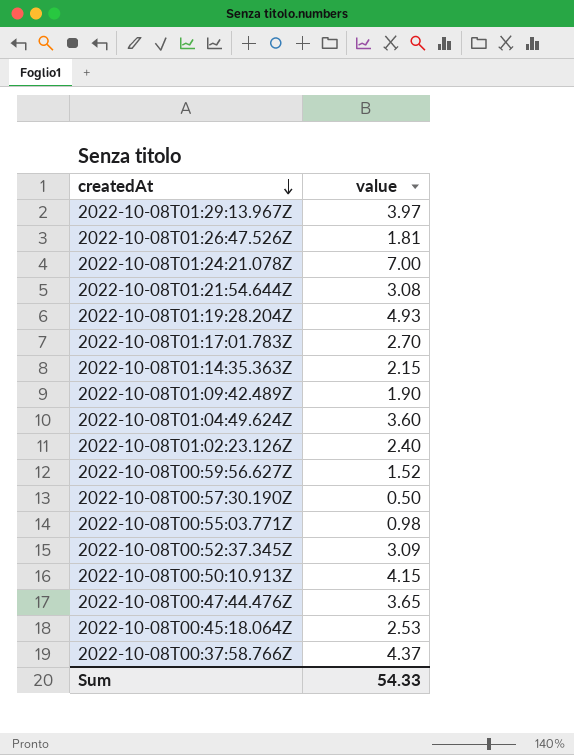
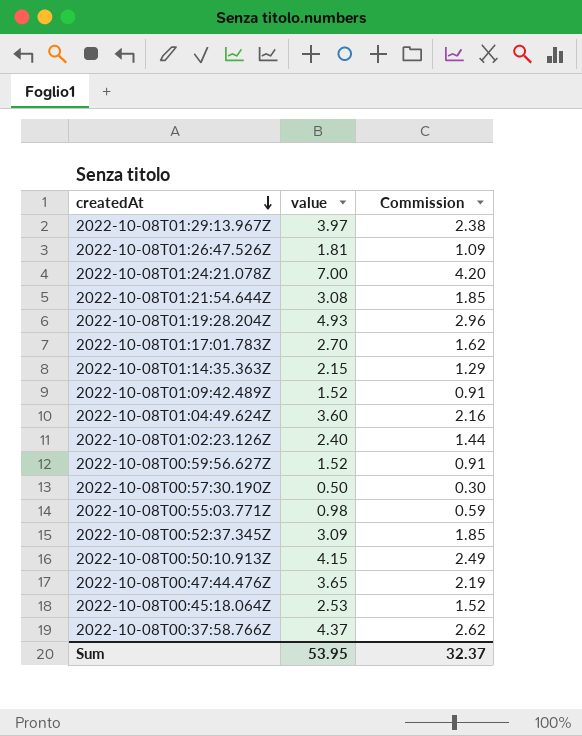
column Commission | formula: none -> [value] * 0.6
2022-10-08T01:09:42.489Z | value: 1.90 -> 1.52
Sum | value: 54.33 -> 53.95

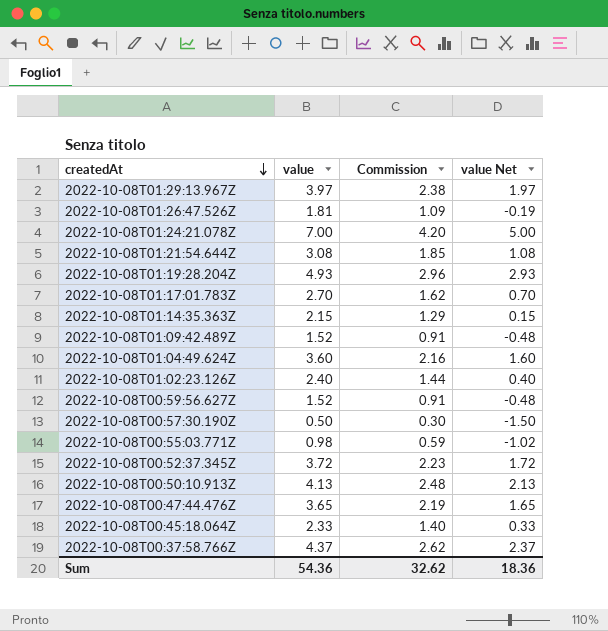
column value Net | formula: none -> [value] - 2
2022-10-08T00:52:37.345Z | value: 3.09 -> 3.72
2022-10-08T00:52:37.345Z | Commission: 1.85 -> 2.23
2022-10-08T00:50:10.913Z | value: 4.15 -> 4.13
2022-10-08T00:50:10.913Z | Commission: 2.49 -> 2.48
2022-10-08T00:45:18.064Z | value: 2.53 -> 2.33
2022-10-08T00:45:18.064Z | Commission: 1.52 -> 1.40
Sum | value: 53.95 -> 54.36
Sum | Commission: 32.37 -> 32.62

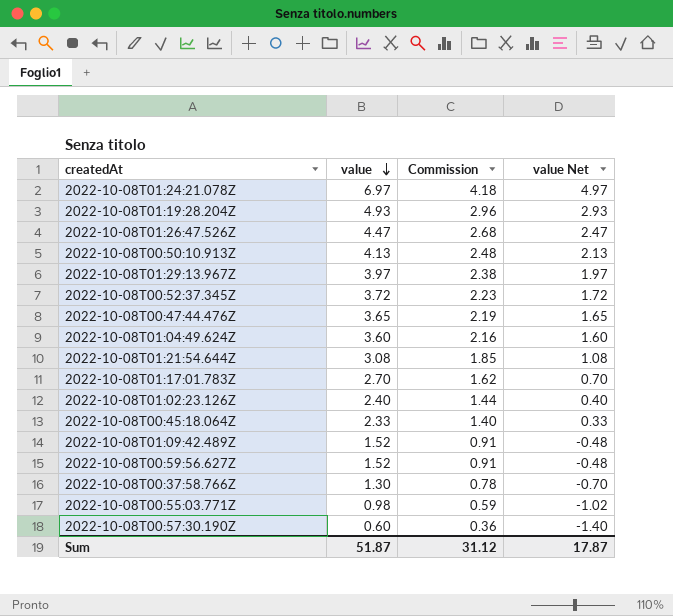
row order: createdAt descending -> value descending
row 2022-10-08T01:14:35.363Z: 2.15 | 1.29 | 0.15 -> none
2022-10-08T01:24:21.078Z | value: 7.00 -> 6.97
2022-10-08T01:24:21.078Z | Commission: 4.20 -> 4.18
2022-10-08T01:24:21.078Z | value Net: 5.00 -> 4.97
2022-10-08T01:26:47.526Z | value: 1.81 -> 4.47
2022-10-08T01:26:47.526Z | Commission: 1.09 -> 2.68
2022-10-08T01:26:47.526Z | value Net: -0.19 -> 2.47
2022-10-08T00:37:58.766Z | value: 4.37 -> 1.30
2022-10-08T00:37:58.766Z | Commission: 2.62 -> 0.78
2022-10-08T00:37:58.766Z | value Net: 2.37 -> -0.70
2022-10-08T00:57:30.190Z | value: 0.50 -> 0.60
2022-10-08T00:57:30.190Z | Commission: 0.30 -> 0.36
2022-10-08T00:57:30.190Z | value Net: -1.50 -> -1.40
Sum | value: 54.36 -> 51.87
Sum | Commission: 32.62 -> 31.12
Sum | value Net: 18.36 -> 17.87

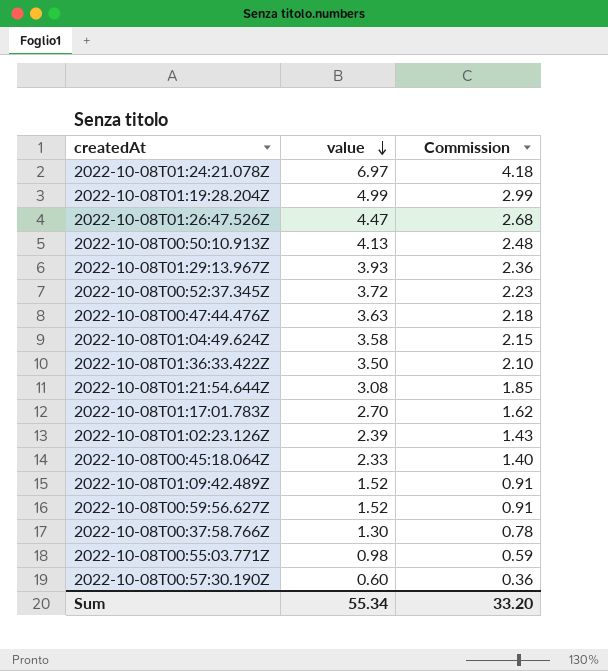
column value Net | formula: [value] - 2 -> none
2022-10-08T01:19:28.204Z | value: 4.93 -> 4.99
2022-10-08T01:19:28.204Z | Commission: 2.96 -> 2.99
2022-10-08T01:29:13.967Z | value: 3.97 -> 3.93
2022-10-08T01:29:13.967Z | Commission: 2.38 -> 2.36
2022-10-08T00:47:44.476Z | value: 3.65 -> 3.63
2022-10-08T00:47:44.476Z | Commission: 2.19 -> 2.18
2022-10-08T01:04:49.624Z | value: 3.60 -> 3.58
2022-10-08T01:04:49.624Z | Commission: 2.16 -> 2.15
row 2022-10-08T01:36:33.422Z: none -> 3.50 | 2.10
2022-10-08T01:02:23.126Z | value: 2.40 -> 2.39
2022-10-08T01:02:23.126Z | Commission: 1.44 -> 1.43
Sum | value: 51.87 -> 55.34
Sum | Commission: 31.12 -> 33.20

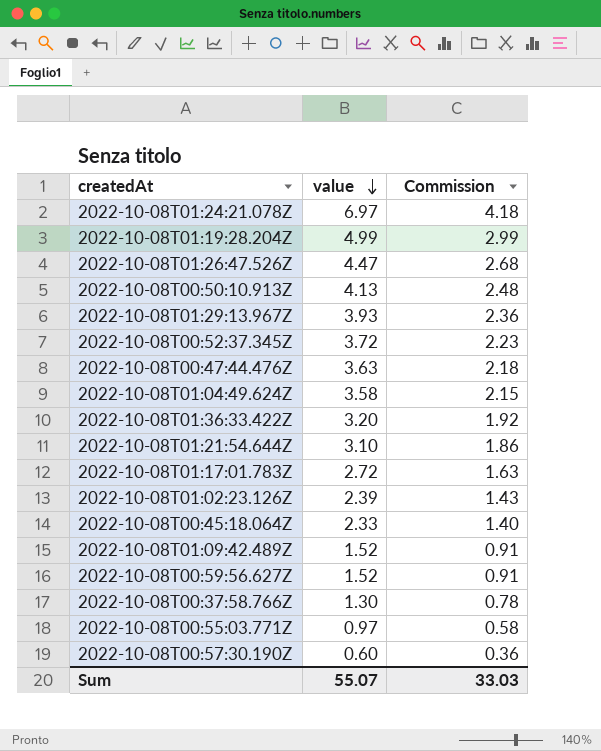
2022-10-08T01:36:33.422Z | value: 3.50 -> 3.20
2022-10-08T01:36:33.422Z | Commission: 2.10 -> 1.92
2022-10-08T01:21:54.644Z | value: 3.08 -> 3.10
2022-10-08T01:21:54.644Z | Commission: 1.85 -> 1.86
2022-10-08T01:17:01.783Z | value: 2.70 -> 2.72
2022-10-08T01:17:01.783Z | Commission: 1.62 -> 1.63
2022-10-08T00:55:03.771Z | value: 0.98 -> 0.97
2022-10-08T00:55:03.771Z | Commission: 0.59 -> 0.58
Sum | value: 55.34 -> 55.07
Sum | Commission: 33.20 -> 33.03

